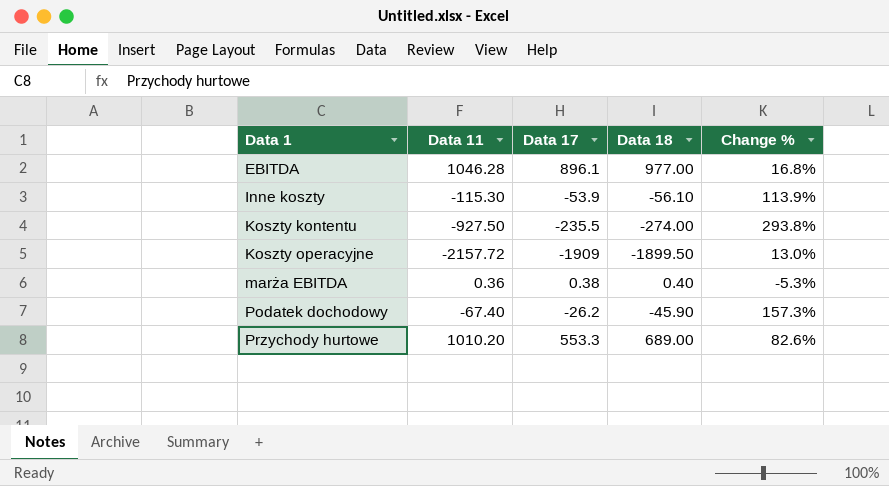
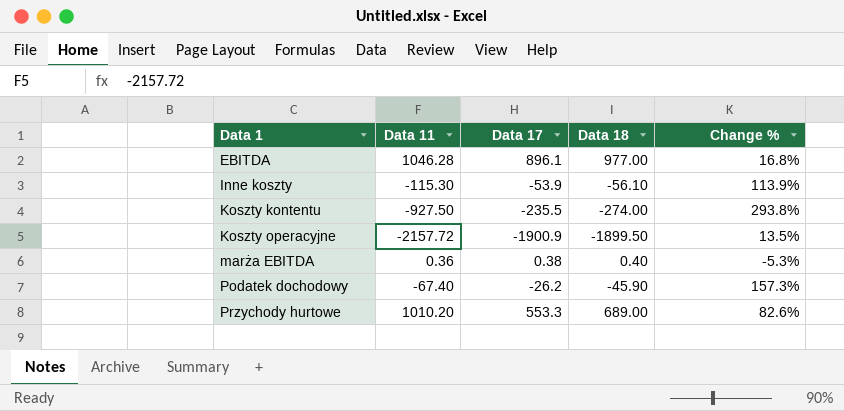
Koszty operacyjne | Data 17: -1909 -> -1900.9
Koszty operacyjne | Change %: 13.0% -> 13.5%

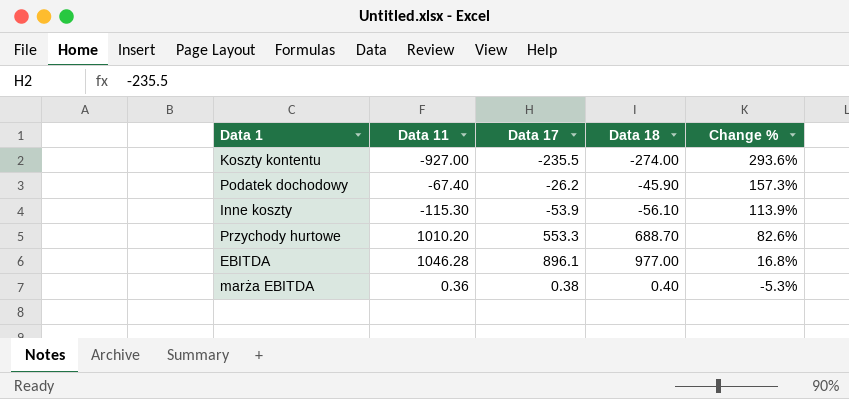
row order: Data 1 ascending -> Change % descending
row Koszty operacyjne: -2157.72 | -1900.9 | -1899.50 | 13.5% -> none
Koszty kontentu | Data 11: -927.50 -> -927.00
Koszty kontentu | Change %: 293.8% -> 293.6%
Przychody hurtowe | Data 18: 689.00 -> 688.70

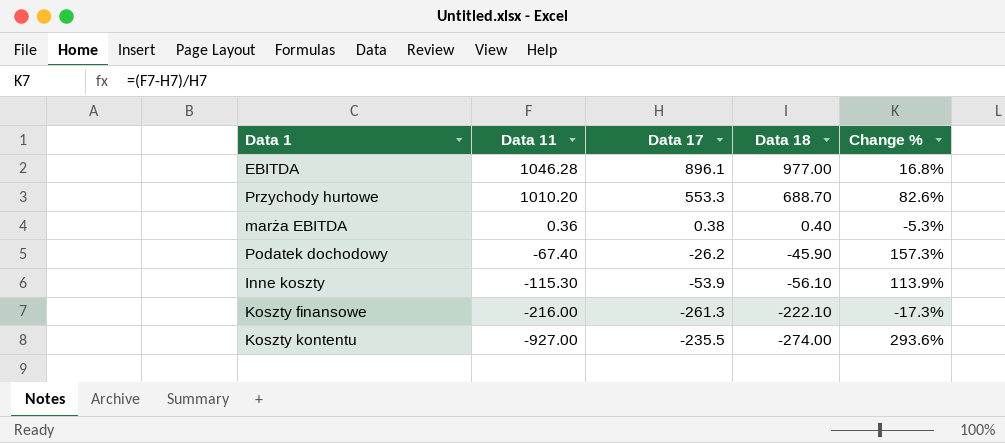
row order: Change % descending -> Data 11 descending
row Koszty finansowe: none -> -216.00 | -261.3 | -222.10 | -17.3%

